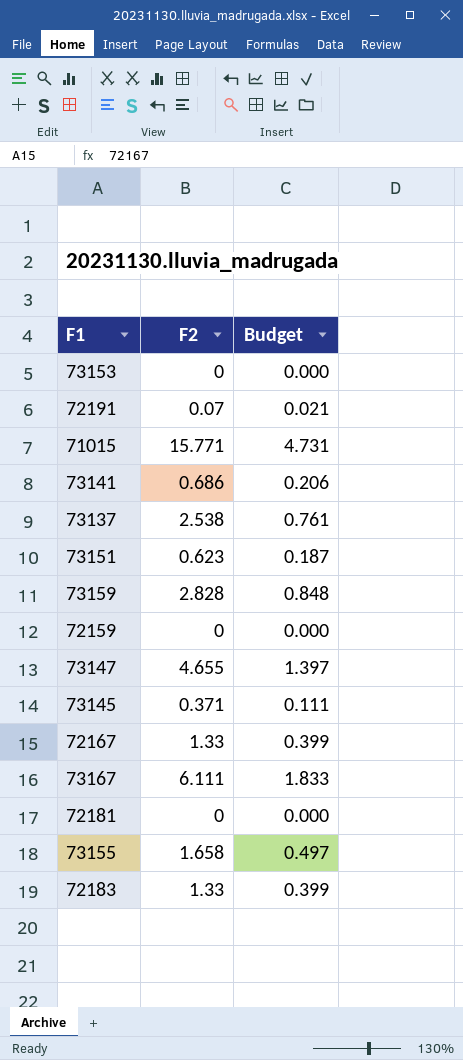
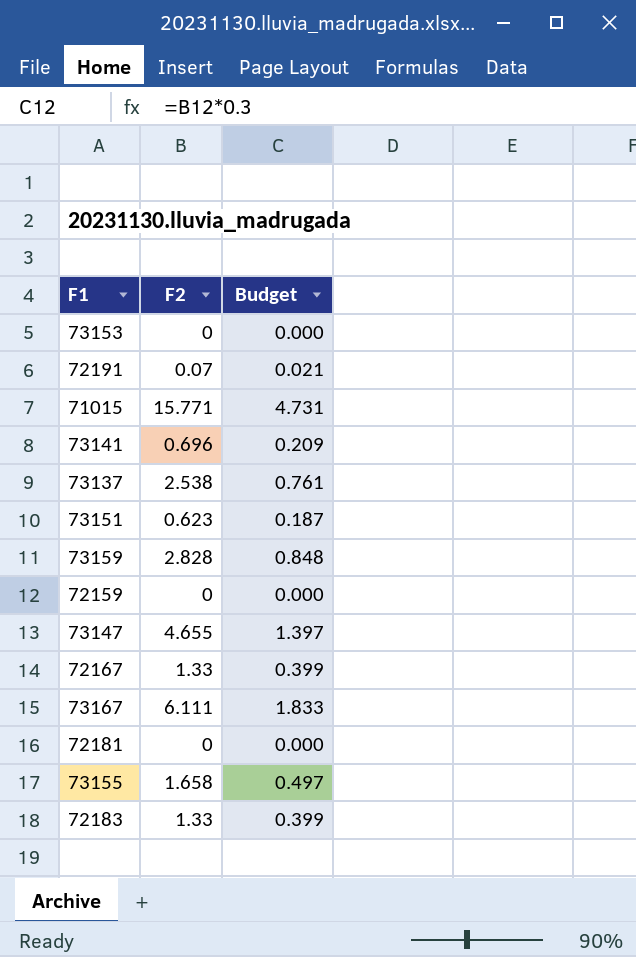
row 73145: 0.371 | 0.111 -> none
73141 | F2: 0.686 -> 0.696
73141 | Budget: 0.206 -> 0.209

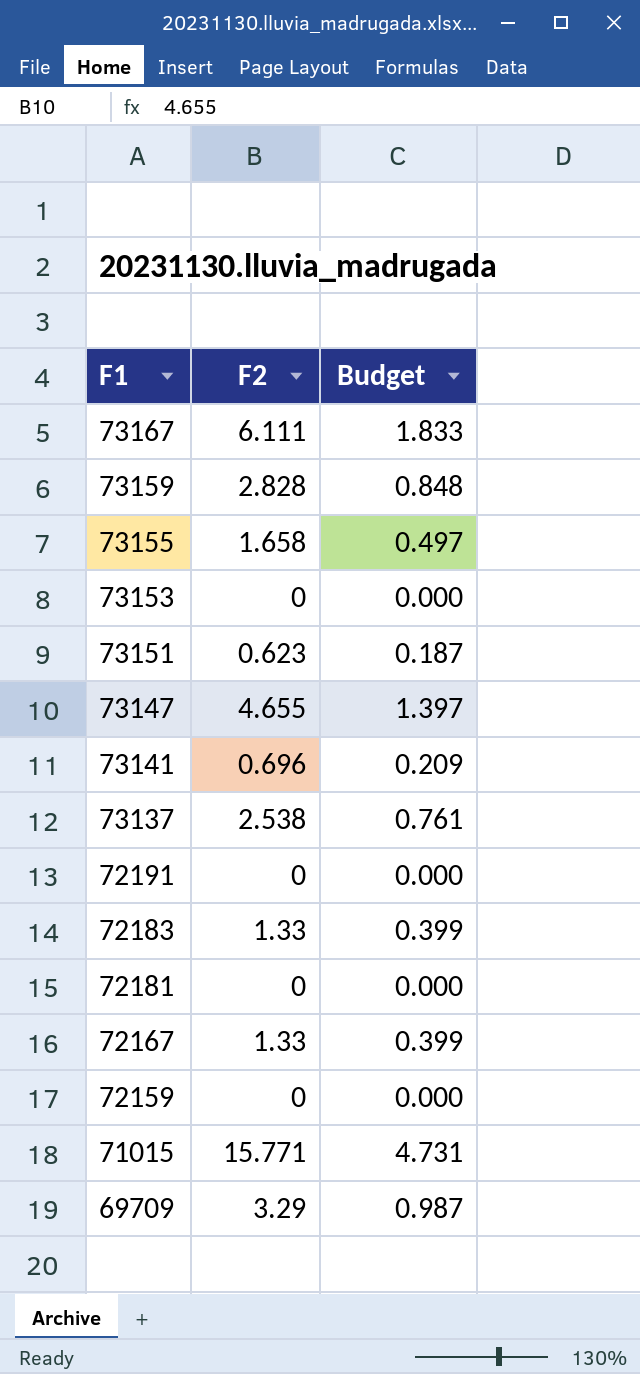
row order: none -> F1 descending
72191 | F2: 0.07 -> 0
72191 | Budget: 0.021 -> 0.000
row 69709: none -> 3.29 | 0.987

